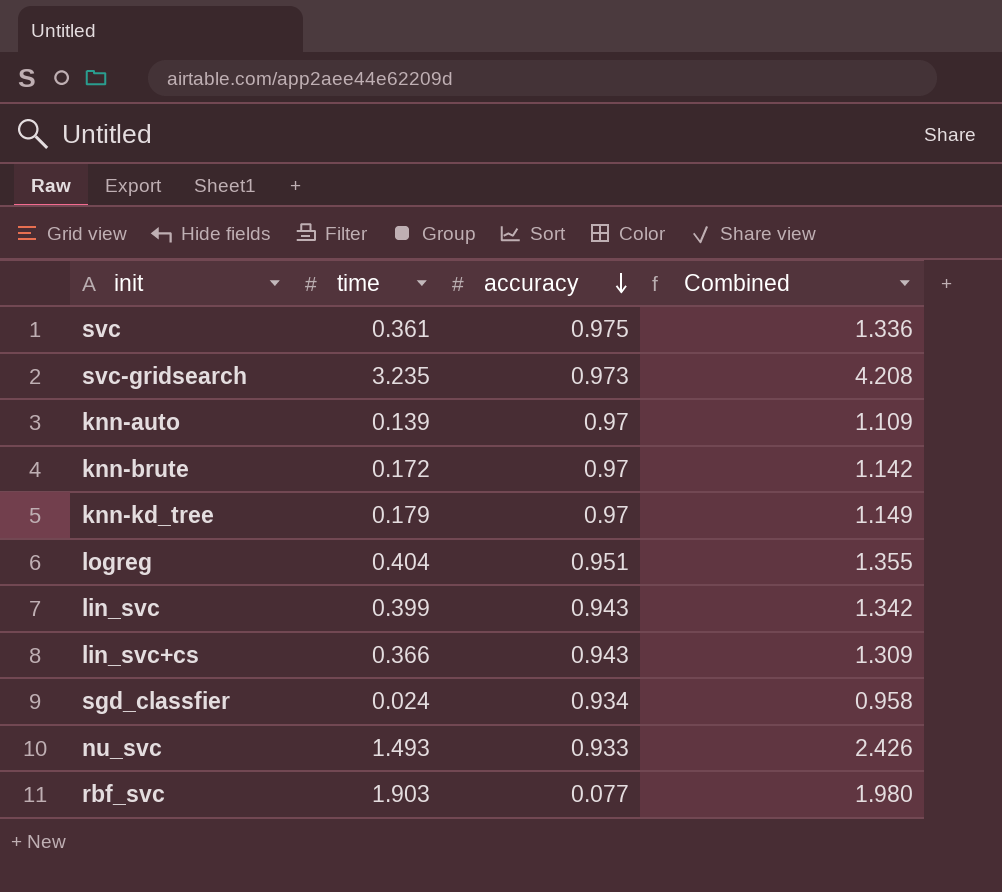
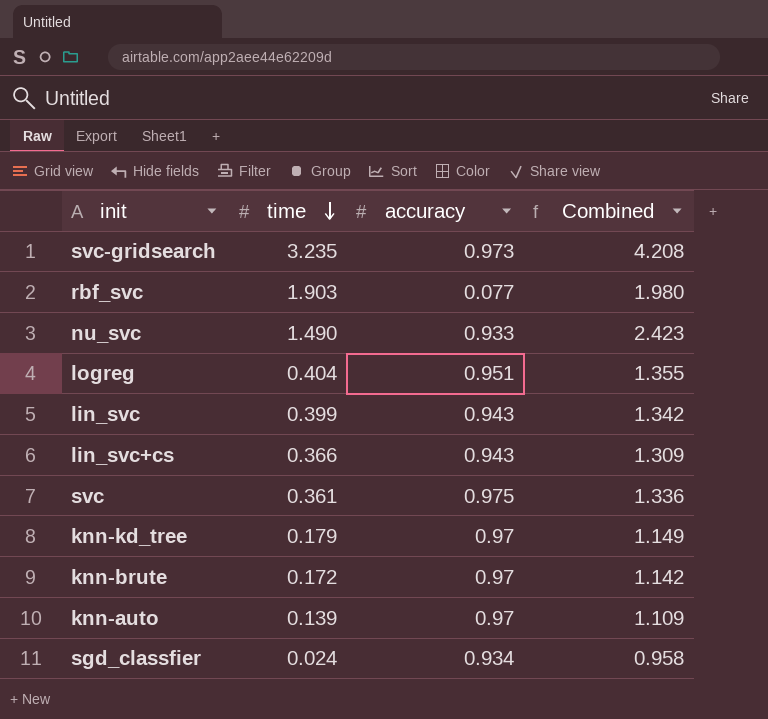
row order: accuracy descending -> time descending
nu_svc | time: 1.493 -> 1.490
nu_svc | Combined: 2.426 -> 2.423

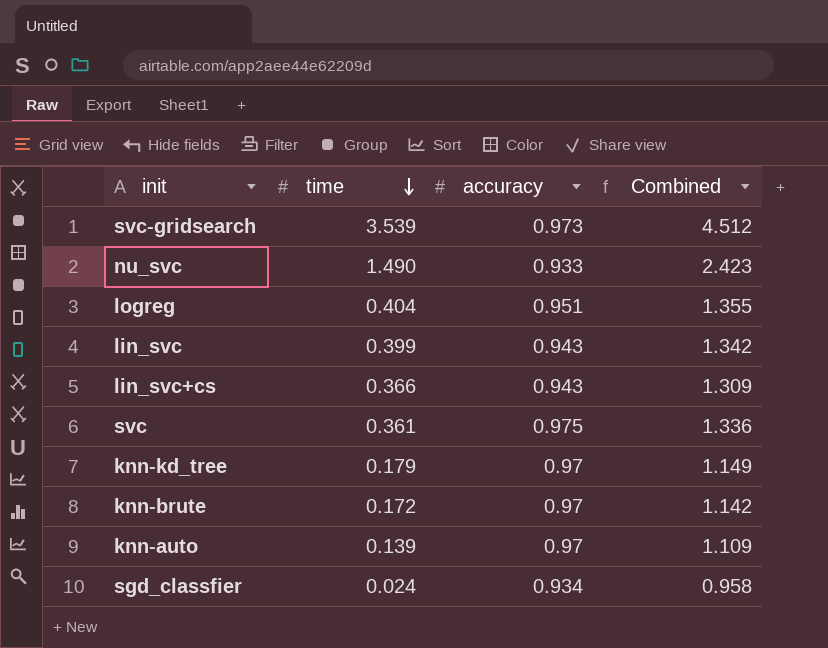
row rbf_svc: 1.903 | 0.077 | 1.980 -> none
svc-gridsearch | time: 3.235 -> 3.539
svc-gridsearch | Combined: 4.208 -> 4.512

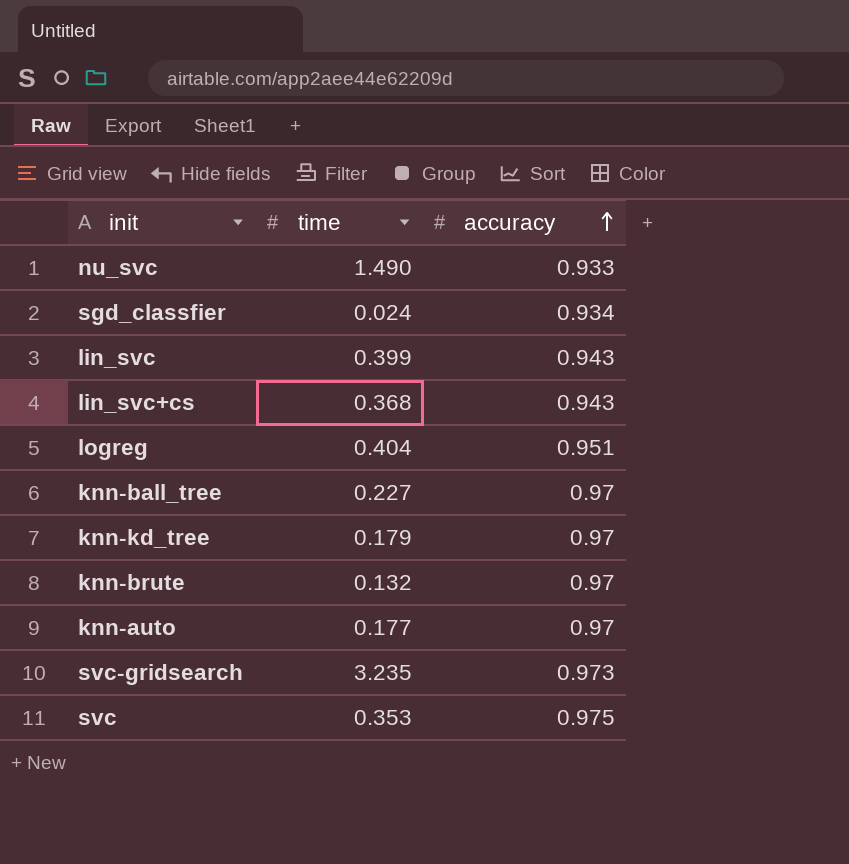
row order: time descending -> accuracy ascending
column Combined | formula: [time] + [accuracy] -> none
lin_svc+cs | time: 0.366 -> 0.368
row knn-ball_tree: none -> 0.227 | 0.97
knn-brute | time: 0.172 -> 0.132
knn-auto | time: 0.139 -> 0.177
svc-gridsearch | time: 3.539 -> 3.235
svc | time: 0.361 -> 0.353

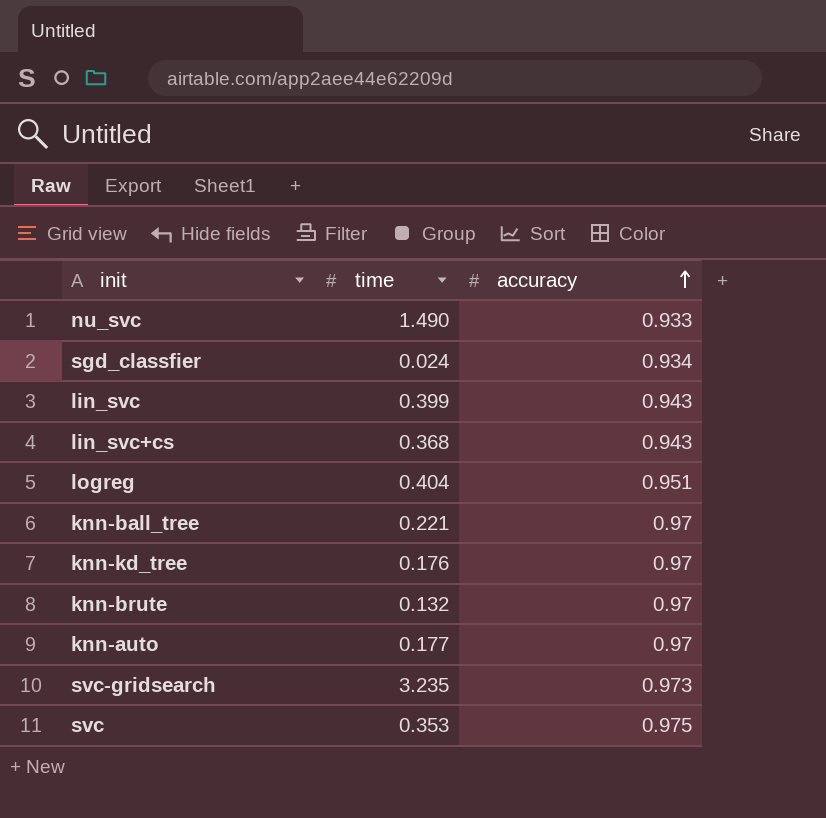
knn-ball_tree | time: 0.227 -> 0.221
knn-kd_tree | time: 0.179 -> 0.176

